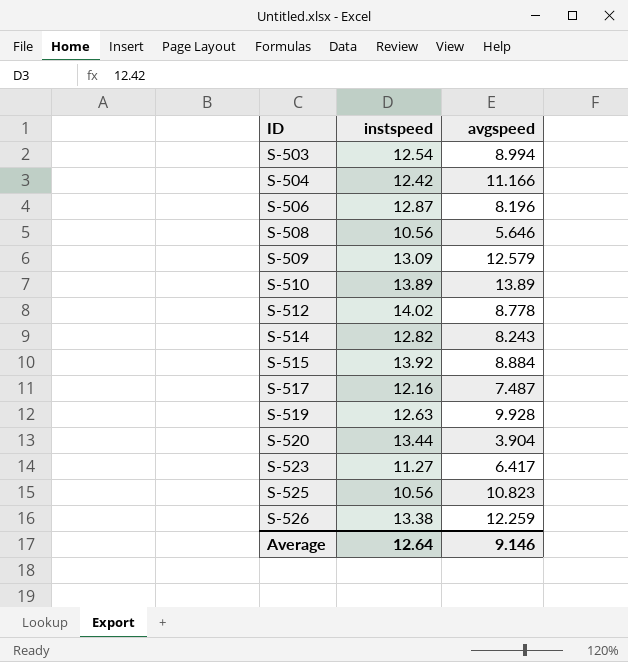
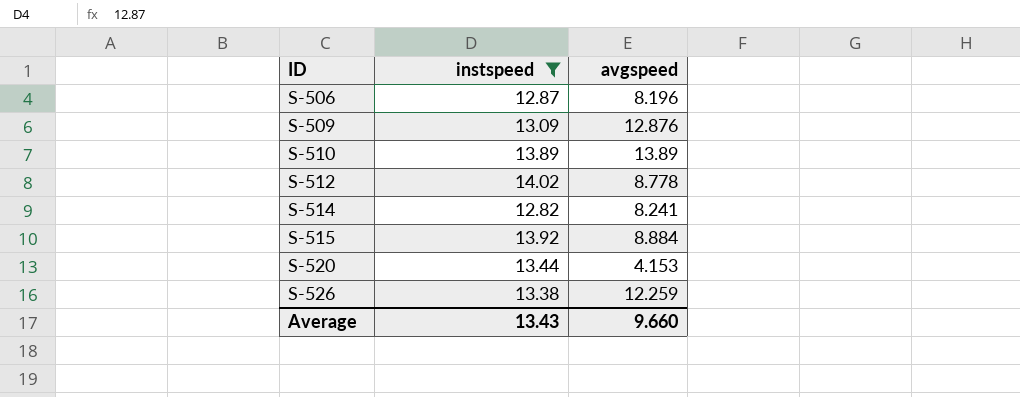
filter: none -> instspeed >= 12.82
S-509 | avgspeed: 12.579 -> 12.876
S-514 | avgspeed: 8.243 -> 8.241
S-520 | avgspeed: 3.904 -> 4.153
Average | instspeed: 12.64 -> 13.43
Average | avgspeed: 9.146 -> 9.660

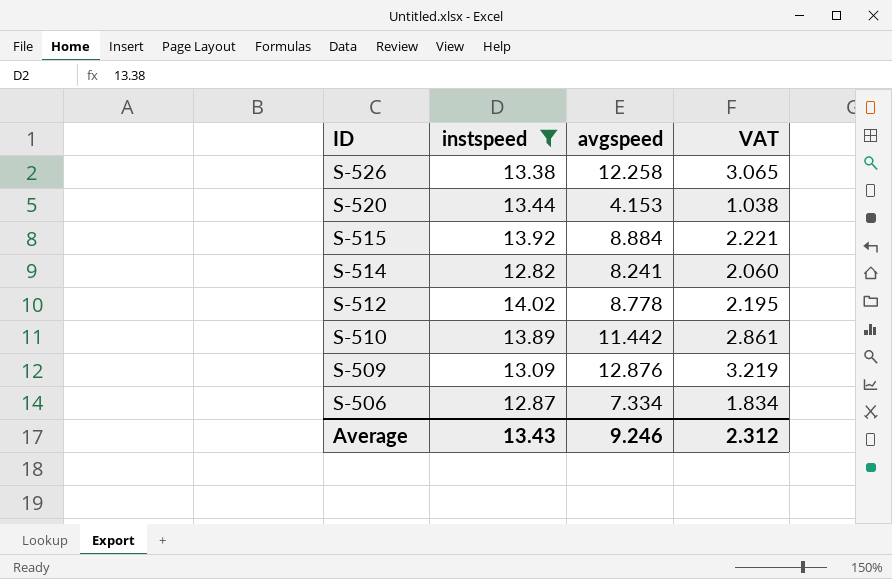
row order: ID ascending -> ID descending
column VAT | formula: none -> [avgspeed] * 0.25
S-526 | avgspeed: 12.259 -> 12.258
S-510 | avgspeed: 13.89 -> 11.442
S-506 | avgspeed: 8.196 -> 7.334
Average | avgspeed: 9.660 -> 9.246

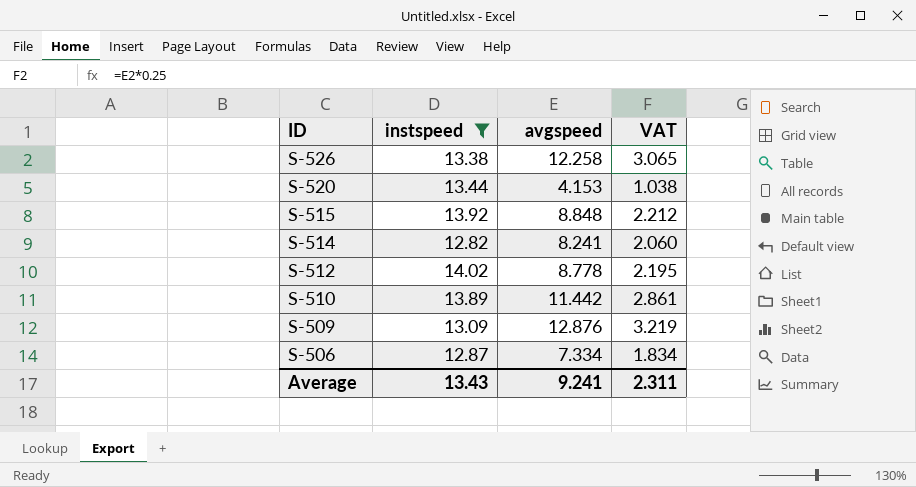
S-515 | avgspeed: 8.884 -> 8.848
S-515 | VAT: 2.221 -> 2.212
Average | avgspeed: 9.246 -> 9.241
Average | VAT: 2.312 -> 2.311

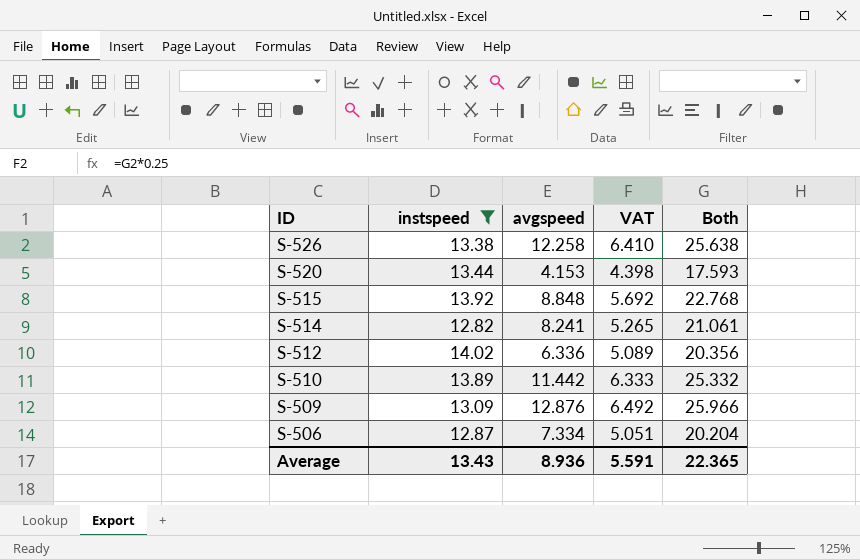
column VAT | formula: [avgspeed] * 0.25 -> [Both] * 0.25
column Both | formula: none -> [instspeed] + [avgspeed]
S-512 | avgspeed: 8.778 -> 6.336
Average | avgspeed: 9.241 -> 8.936
Average | VAT: 2.311 -> 5.591

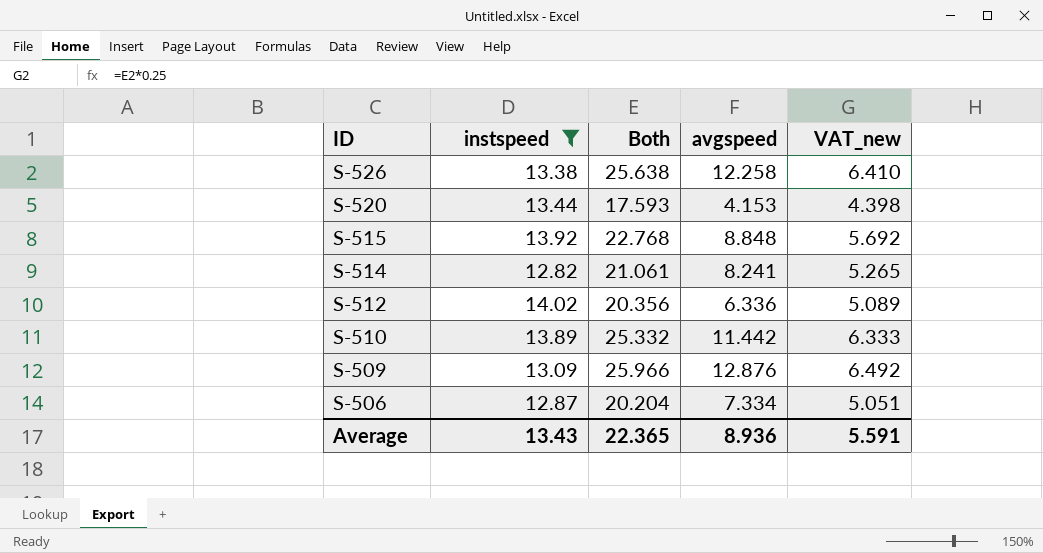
column Both | position: 5 -> 3
column name: VAT -> VAT_new

